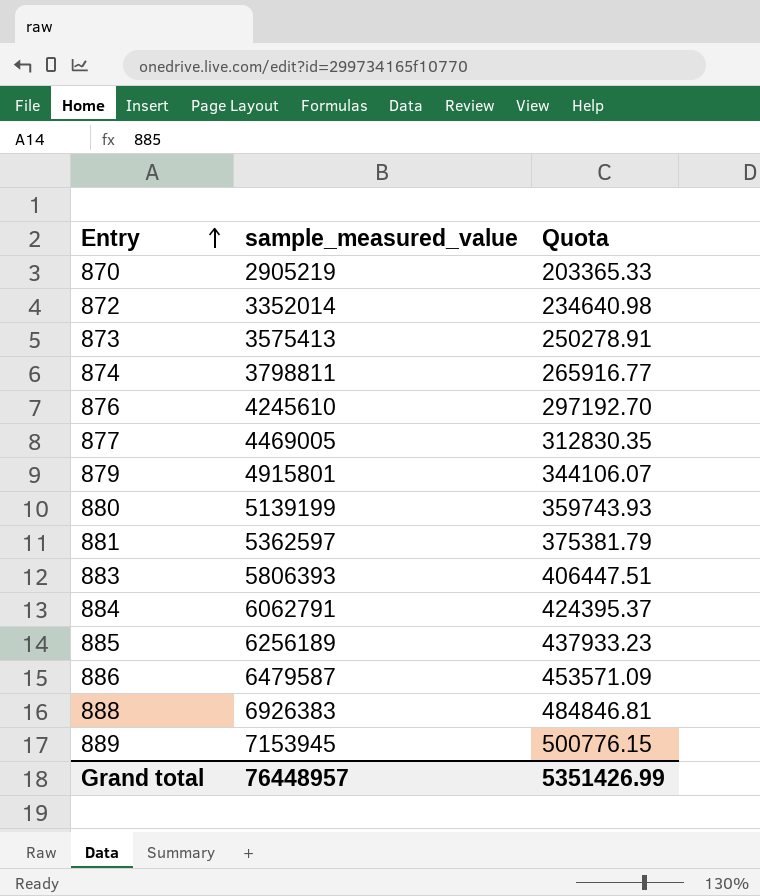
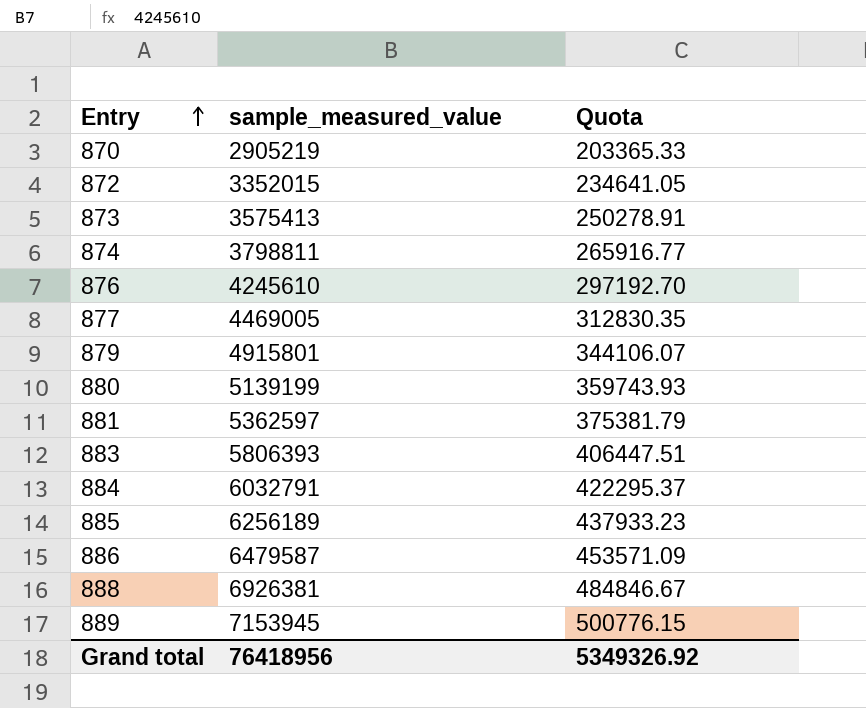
872 | sample_measured_value: 3352014 -> 3352015
872 | Quota: 234640.98 -> 234641.05
884 | sample_measured_value: 6062791 -> 6032791
884 | Quota: 424395.37 -> 422295.37
888 | sample_measured_value: 6926383 -> 6926381
888 | Quota: 484846.81 -> 484846.67
Grand total | sample_measured_value: 76448957 -> 76418956
Grand total | Quota: 5351426.99 -> 5349326.92

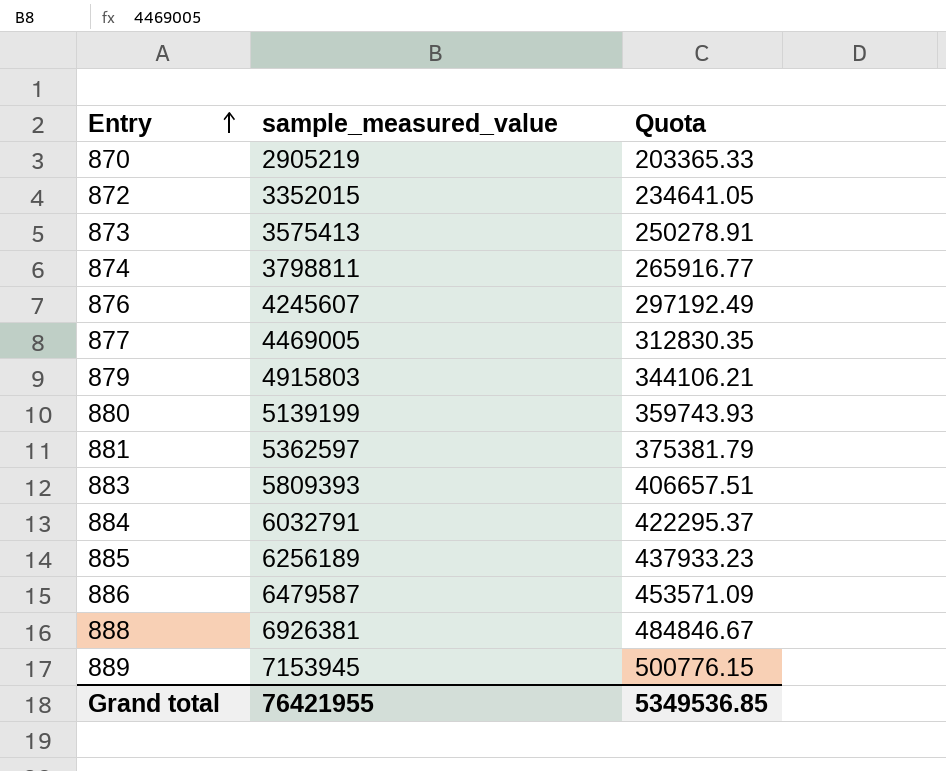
876 | sample_measured_value: 4245610 -> 4245607
876 | Quota: 297192.70 -> 297192.49
879 | sample_measured_value: 4915801 -> 4915803
879 | Quota: 344106.07 -> 344106.21
883 | sample_measured_value: 5806393 -> 5809393
883 | Quota: 406447.51 -> 406657.51
Grand total | sample_measured_value: 76418956 -> 76421955
Grand total | Quota: 5349326.92 -> 5349536.85

